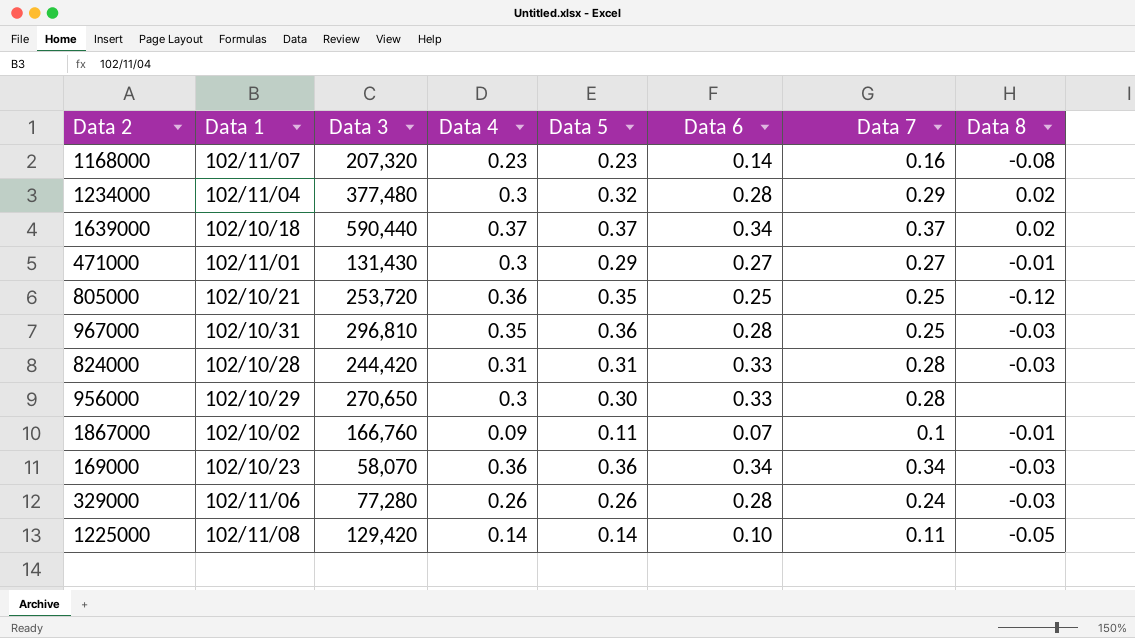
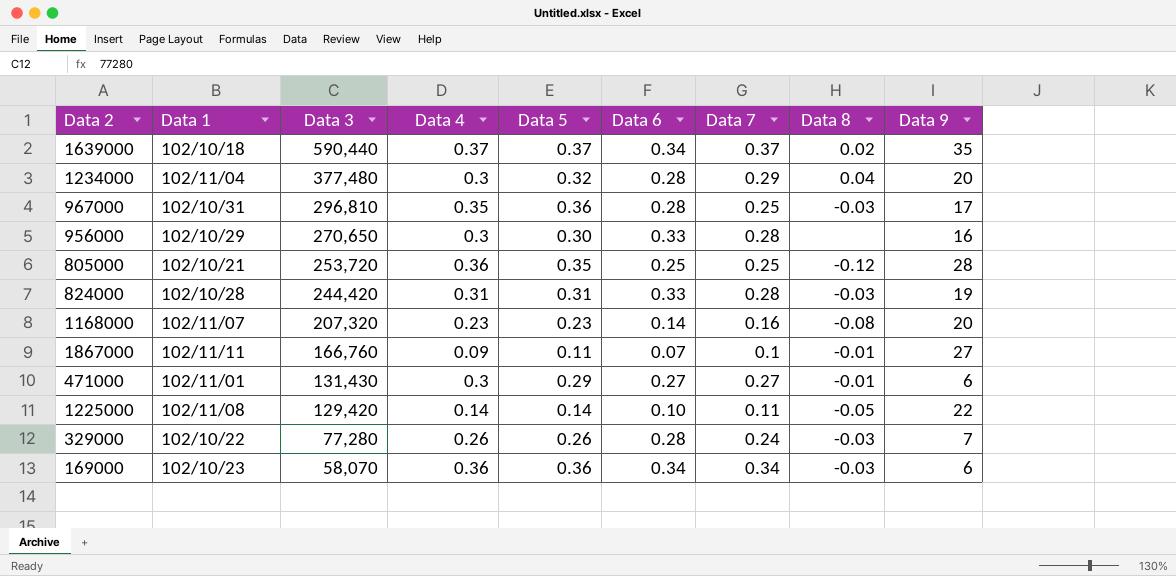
row order: none -> Data 3 descending
column Data 9 | position: none -> 9
1234000 | Data 8: 0.02 -> 0.04
1867000 | Data 1: 102/10/02 -> 102/11/11
329000 | Data 1: 102/11/06 -> 102/10/22

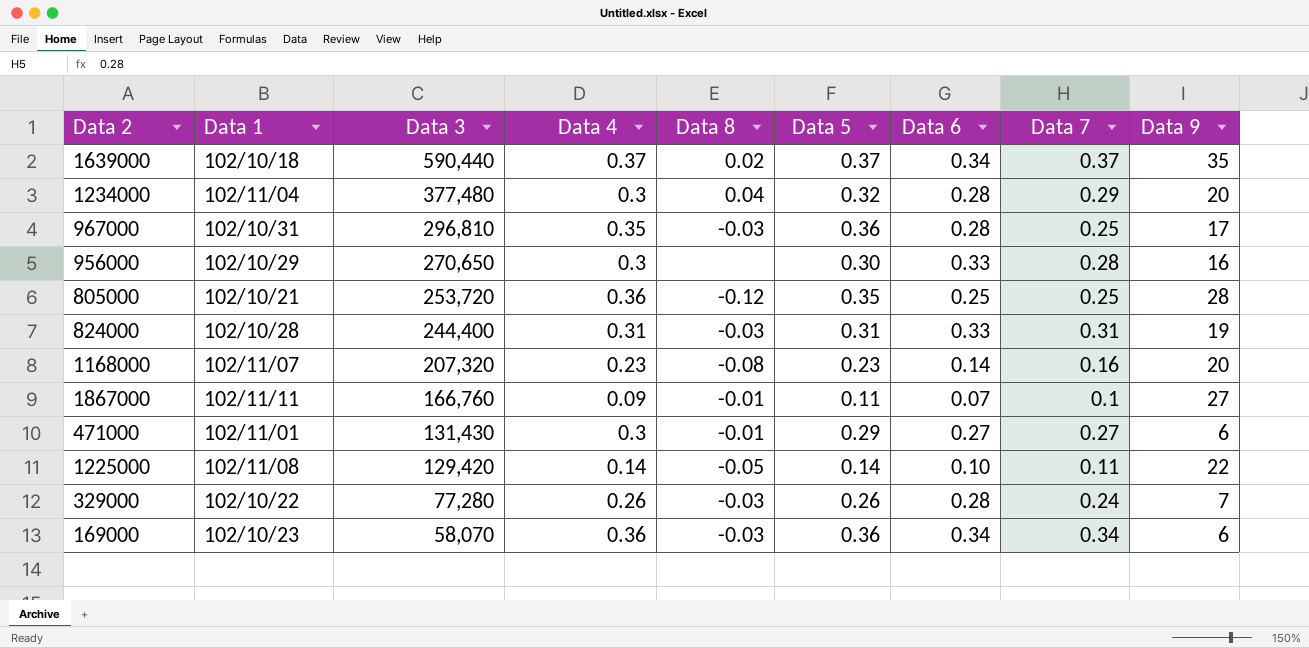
column Data 8 | position: 8 -> 5
824000 | Data 3: 244,420 -> 244,400
824000 | Data 7: 0.28 -> 0.31

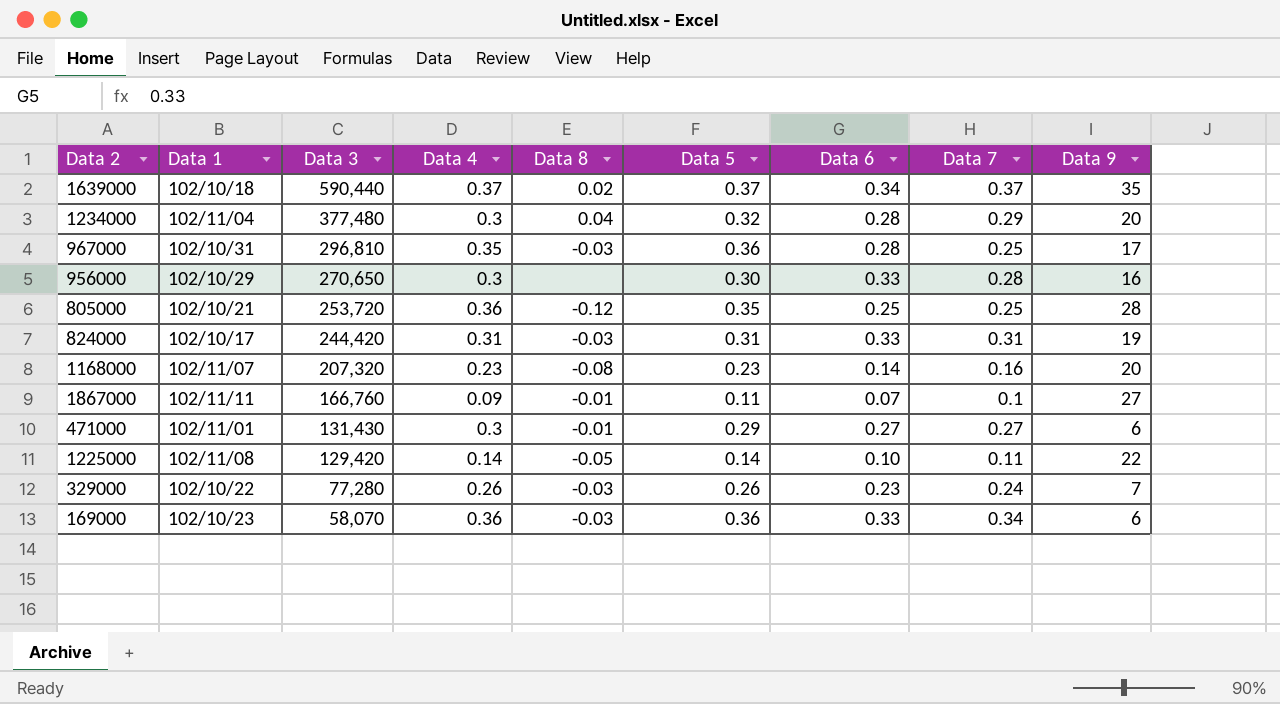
824000 | Data 1: 102/10/28 -> 102/10/17
824000 | Data 3: 244,400 -> 244,420
329000 | Data 6: 0.28 -> 0.23
169000 | Data 6: 0.34 -> 0.33

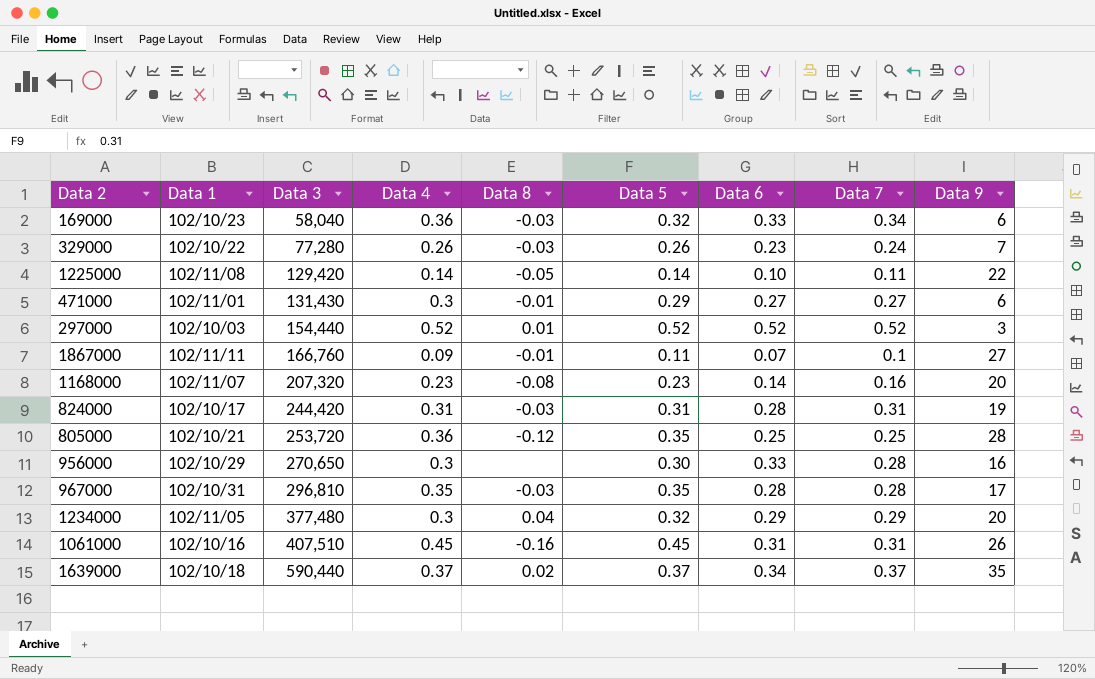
row order: Data 3 descending -> Data 3 ascending
169000 | Data 3: 58,070 -> 58,040
169000 | Data 5: 0.36 -> 0.32
row 297000: none -> 102/10/03 | 154,440 | 0.52 | 0.01 | 0.52 | 0.52 | 0.52 | 3
824000 | Data 6: 0.33 -> 0.28
967000 | Data 5: 0.36 -> 0.35
967000 | Data 7: 0.25 -> 0.28
1234000 | Data 1: 102/11/04 -> 102/11/05
1234000 | Data 6: 0.28 -> 0.29
row 1061000: none -> 102/10/16 | 407,510 | 0.45 | -0.16 | 0.45 | 0.31 | 0.31 | 26

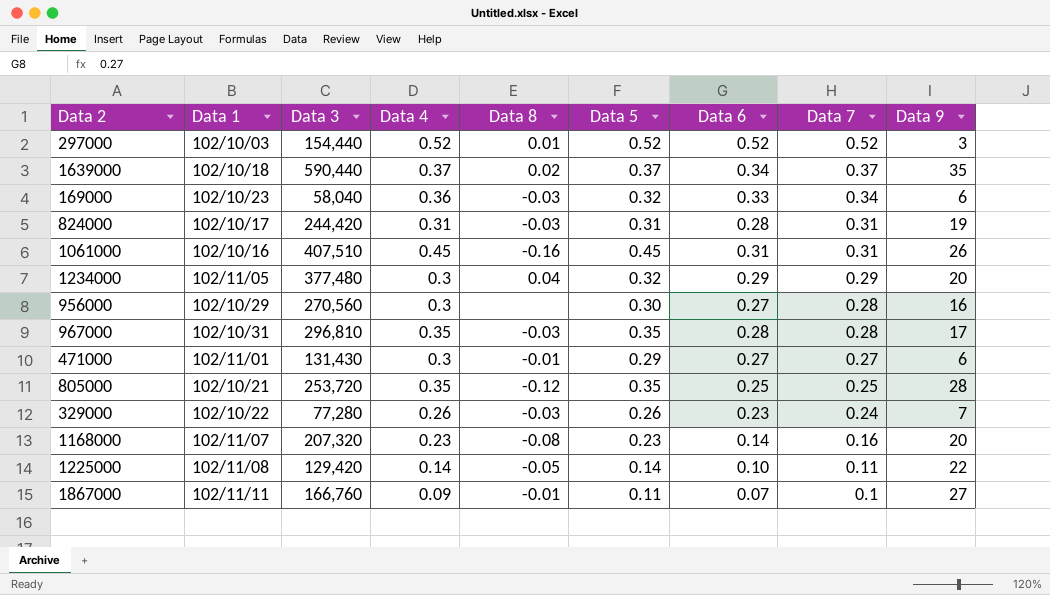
row order: Data 3 ascending -> Data 7 descending
956000 | Data 3: 270,650 -> 270,560
956000 | Data 6: 0.33 -> 0.27
805000 | Data 4: 0.36 -> 0.35

